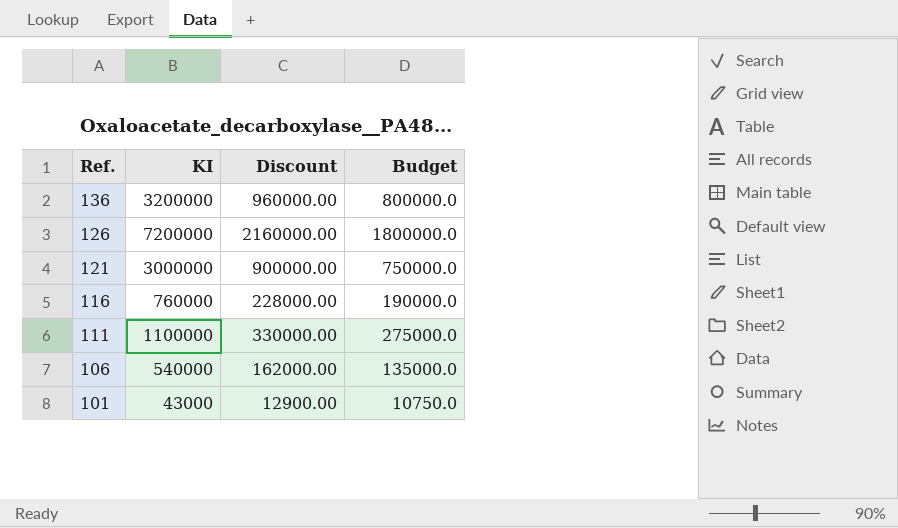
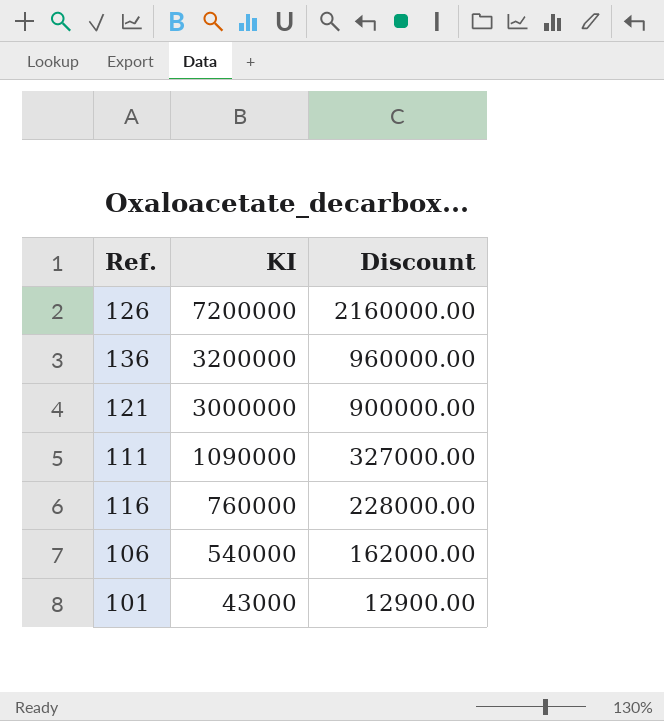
row order: Ref. descending -> KI descending
column Budget | formula: [KI] * 0.25 -> none
111 | KI: 1100000 -> 1090000
111 | Discount: 330000.00 -> 327000.00

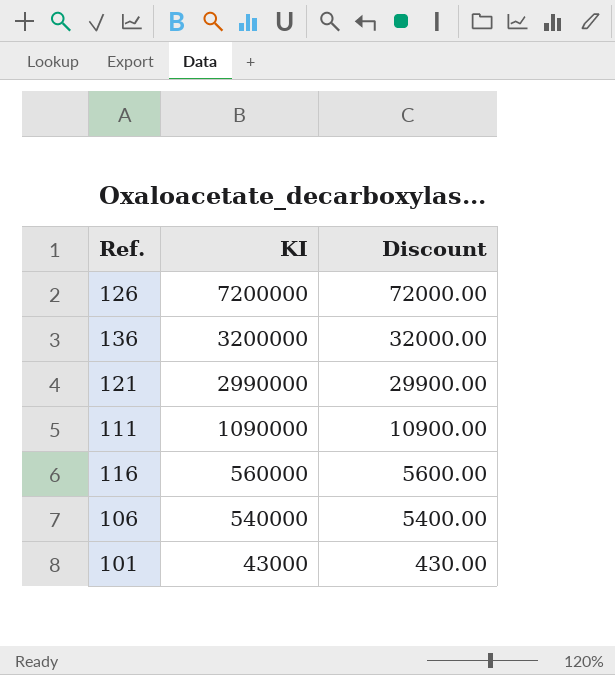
column Discount | formula: [KI] * 0.3 -> [KI] * 0.01
121 | KI: 3000000 -> 2990000
116 | KI: 760000 -> 560000

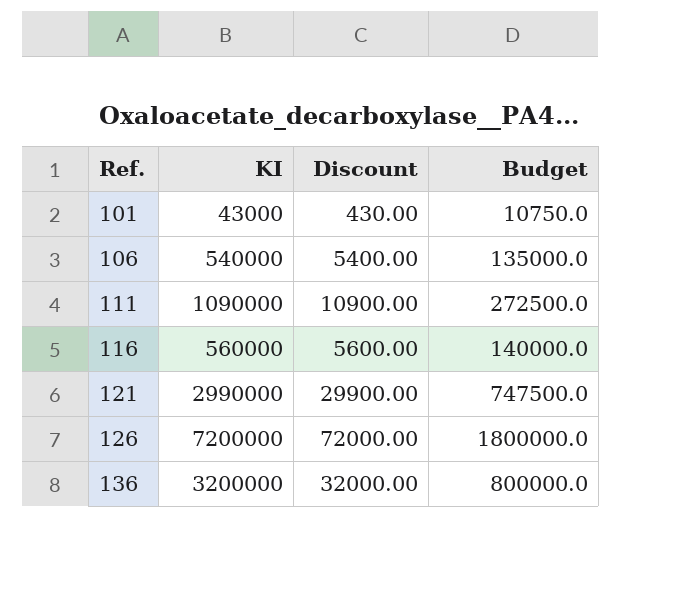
row order: KI descending -> Ref. ascending
column Budget | formula: none -> [KI] * 0.25

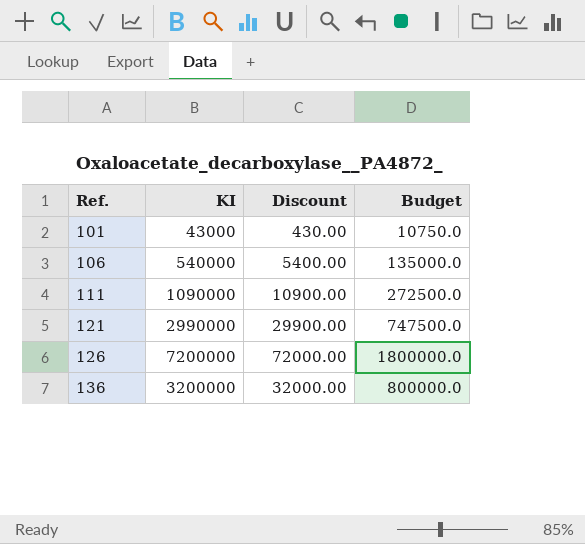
row 116: 560000 | 5600.00 | 140000.0 -> none

